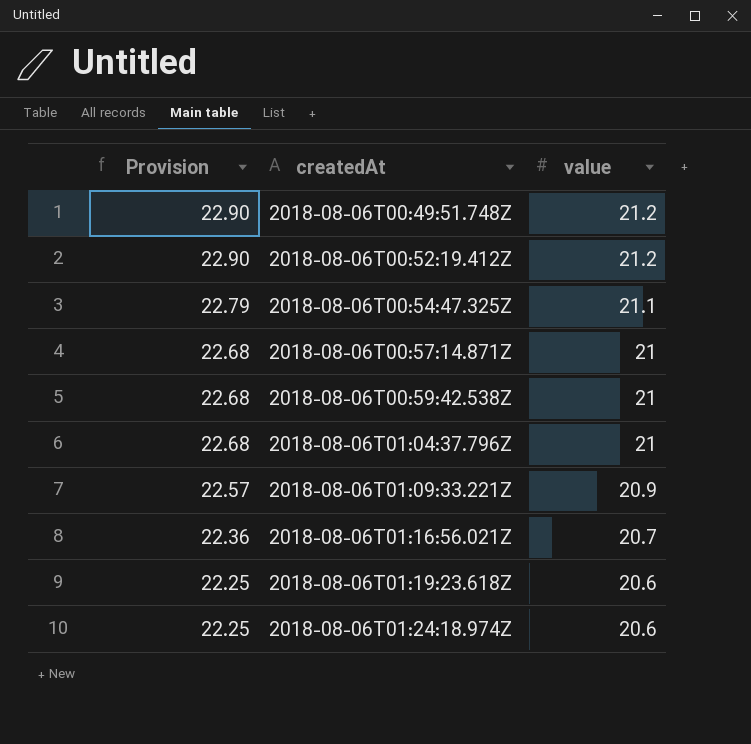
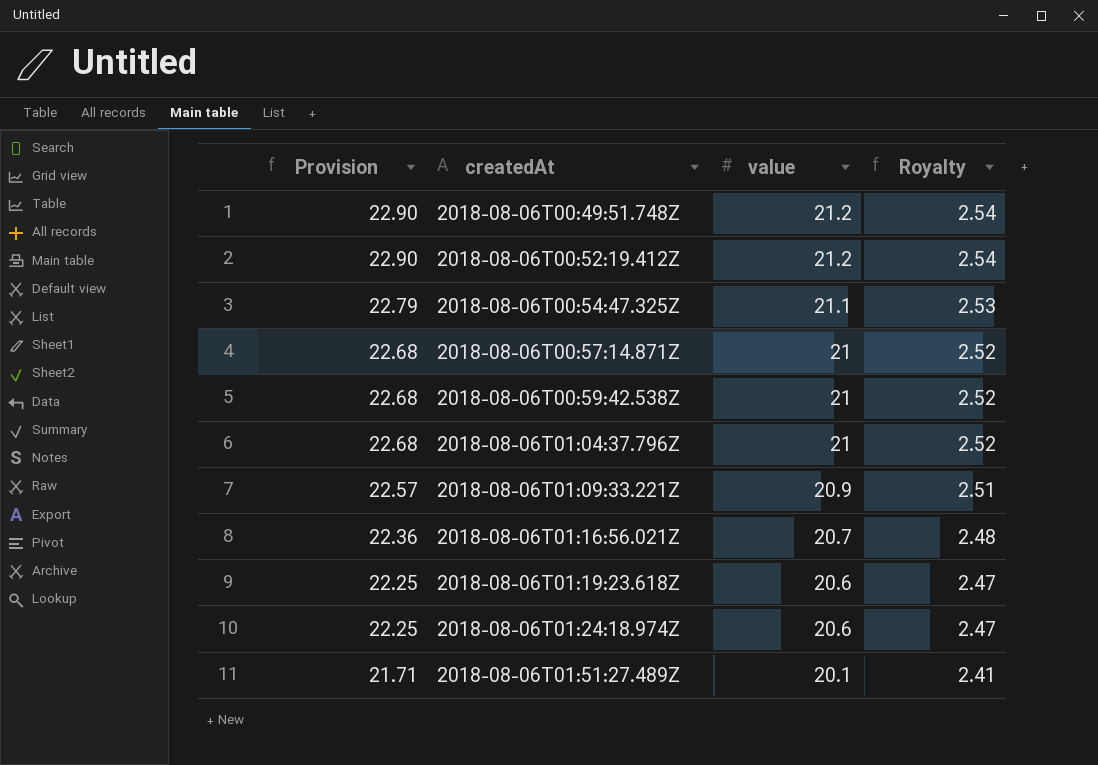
column Royalty | formula: none -> [value] * 0.12
row 2018-08-06T01:51:27.489Z: none -> 21.71 | 20.1 | 2.41

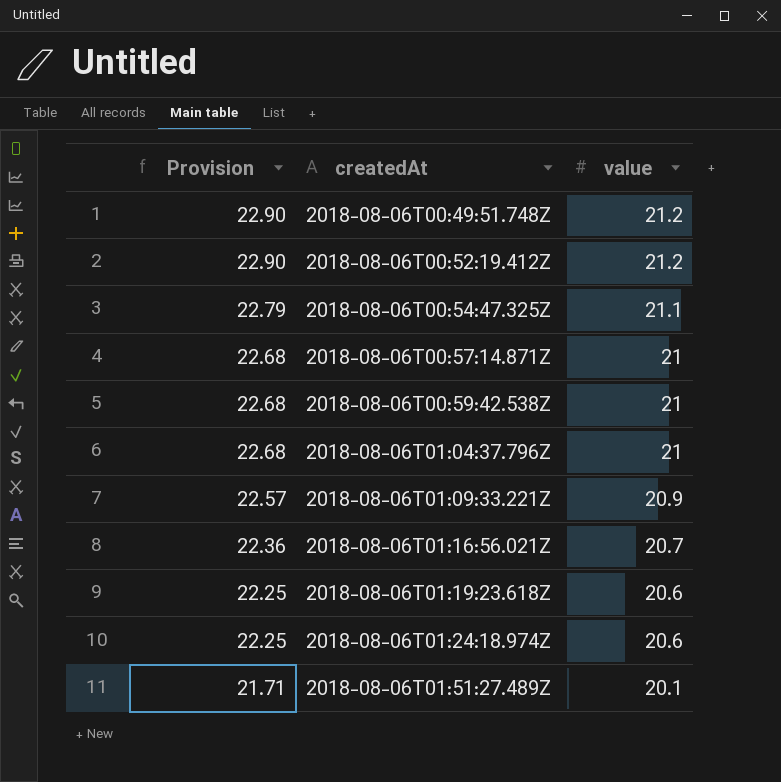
column Royalty | formula: [value] * 0.12 -> none

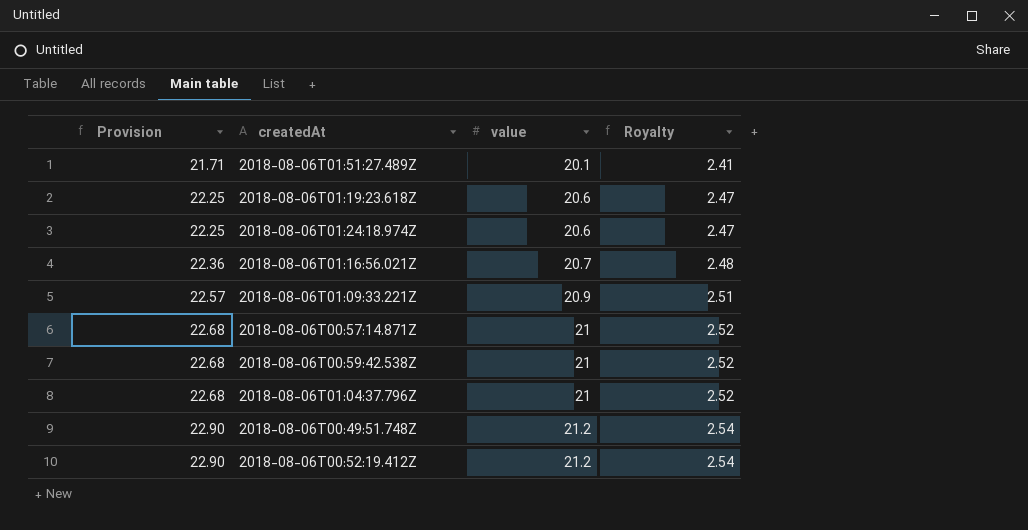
row order: Provision descending -> Provision ascending
column Royalty | formula: none -> [value] * 0.12
row 2018-08-06T00:54:47.325Z: 22.79 | 21.1 -> none

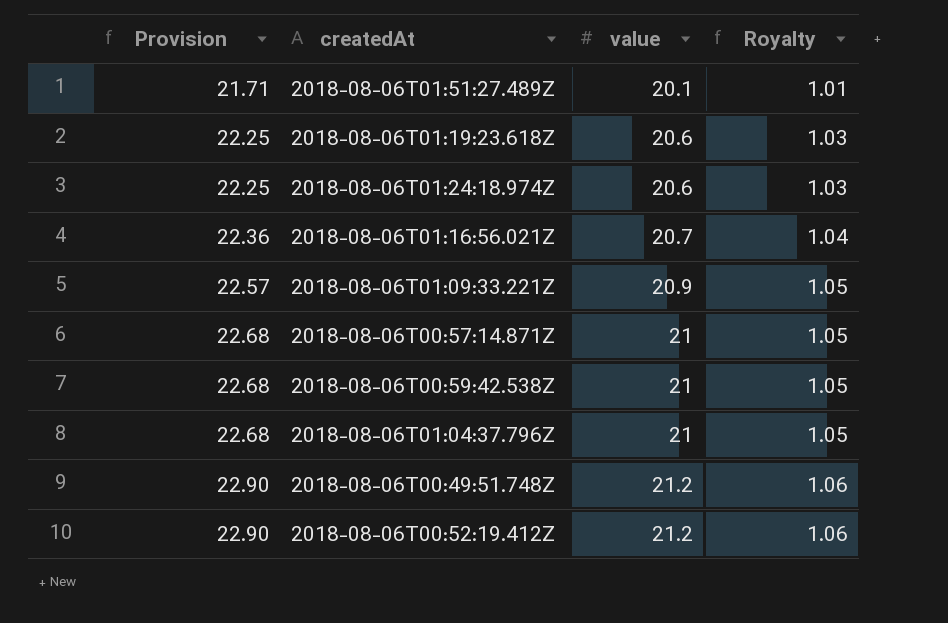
column Royalty | formula: [value] * 0.12 -> [value] * 0.05

